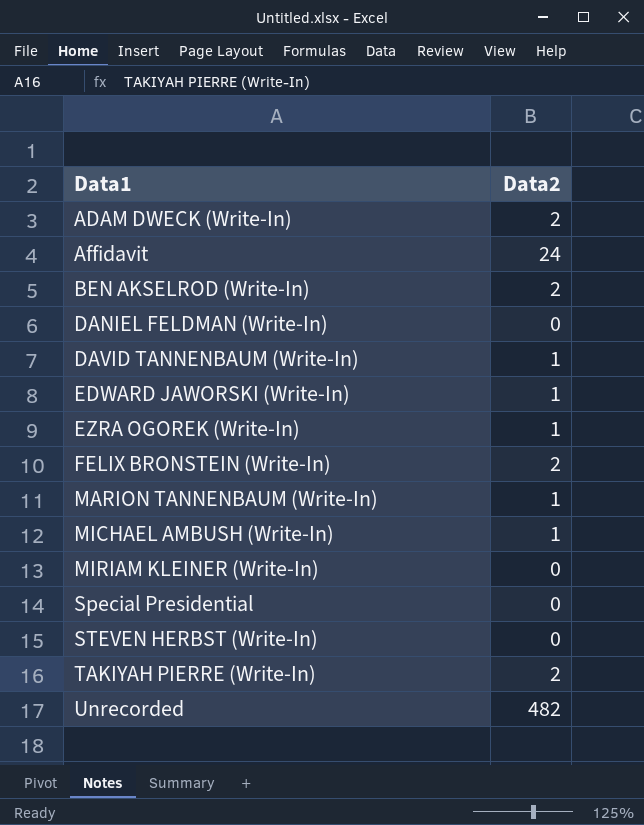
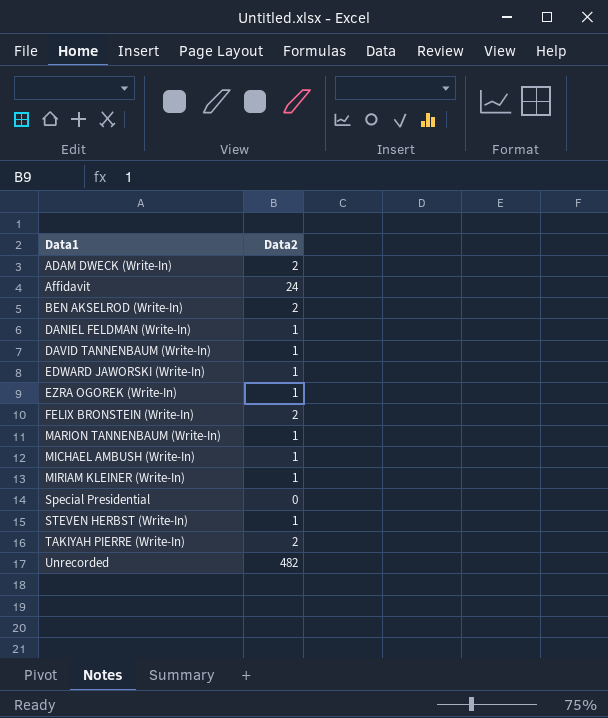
DANIEL FELDMAN (Write-In) | Data2: 0 -> 1
MIRIAM KLEINER (Write-In) | Data2: 0 -> 1
STEVEN HERBST (Write-In) | Data2: 0 -> 1

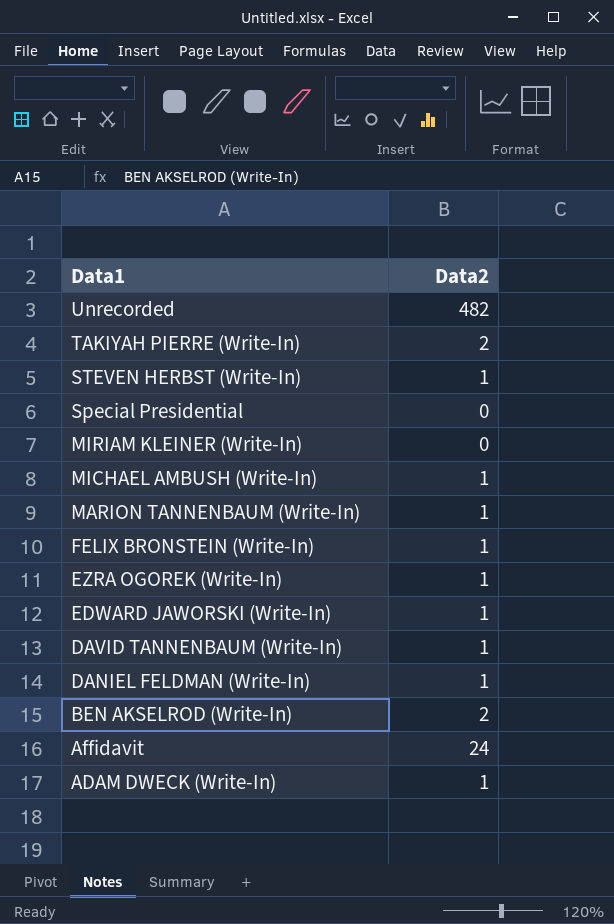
row order: Data1 ascending -> Data1 descending
MIRIAM KLEINER (Write-In) | Data2: 1 -> 0
FELIX BRONSTEIN (Write-In) | Data2: 2 -> 1
ADAM DWECK (Write-In) | Data2: 2 -> 1

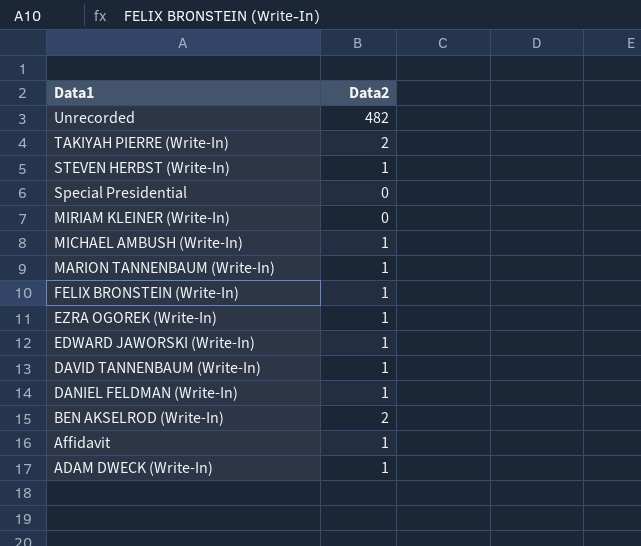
Affidavit | Data2: 24 -> 1

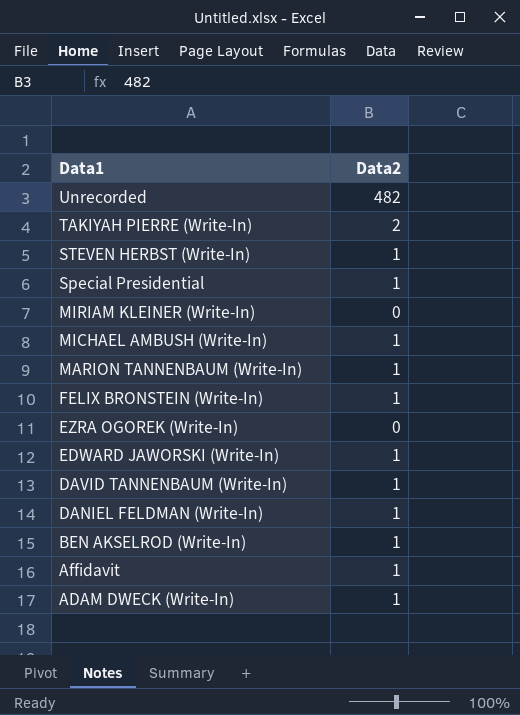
Special Presidential | Data2: 0 -> 1
EZRA OGOREK (Write-In) | Data2: 1 -> 0
BEN AKSELROD (Write-In) | Data2: 2 -> 1

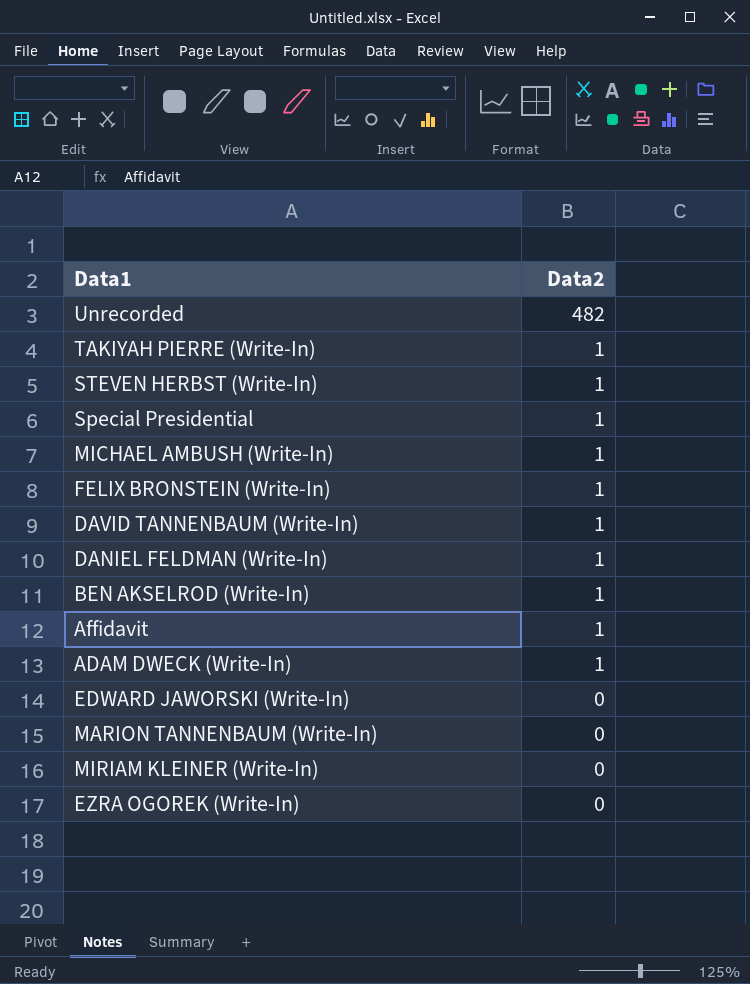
row order: Data1 descending -> Data2 descending
TAKIYAH PIERRE (Write-In) | Data2: 2 -> 1
EDWARD JAWORSKI (Write-In) | Data2: 1 -> 0
MARION TANNENBAUM (Write-In) | Data2: 1 -> 0

